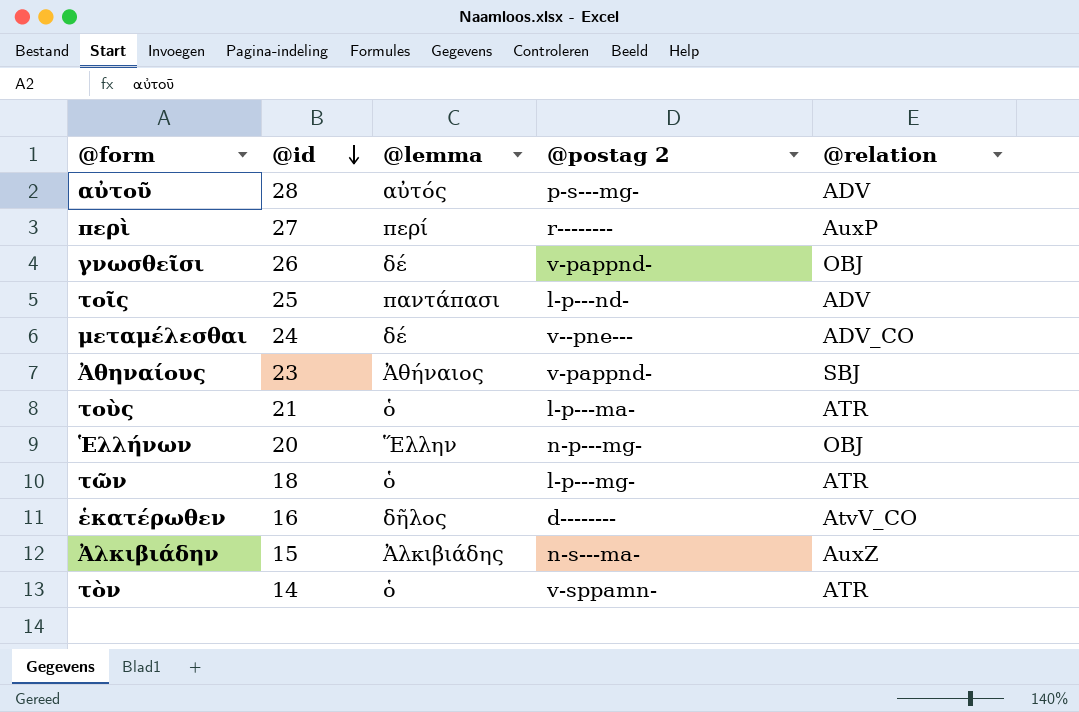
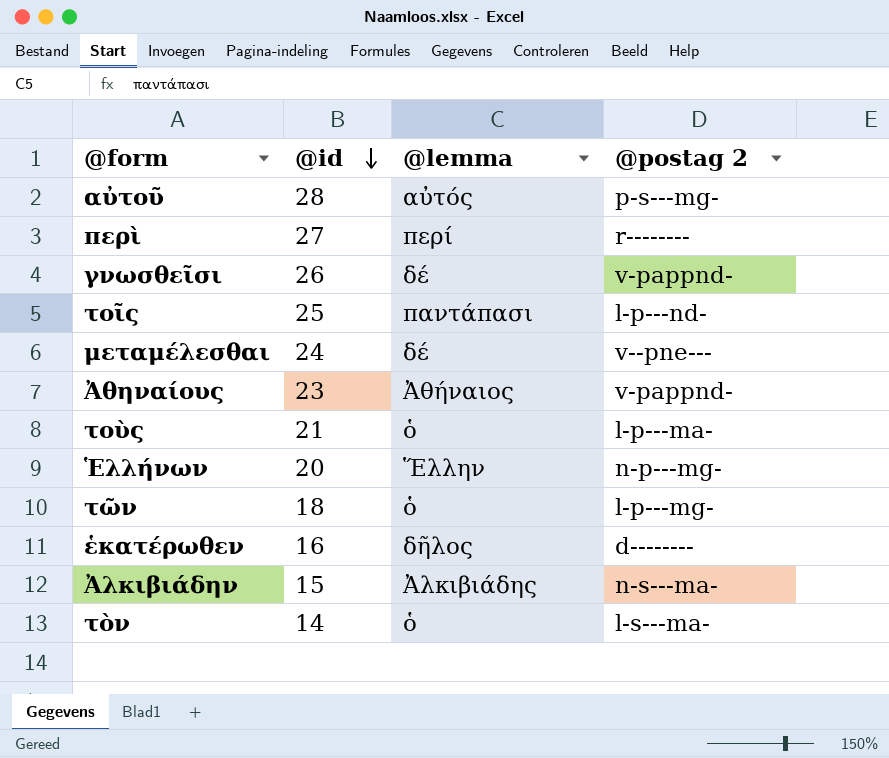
column @relation | position: 5 -> none
τὸν | @postag 2: v-sppamn- -> l-s---ma-

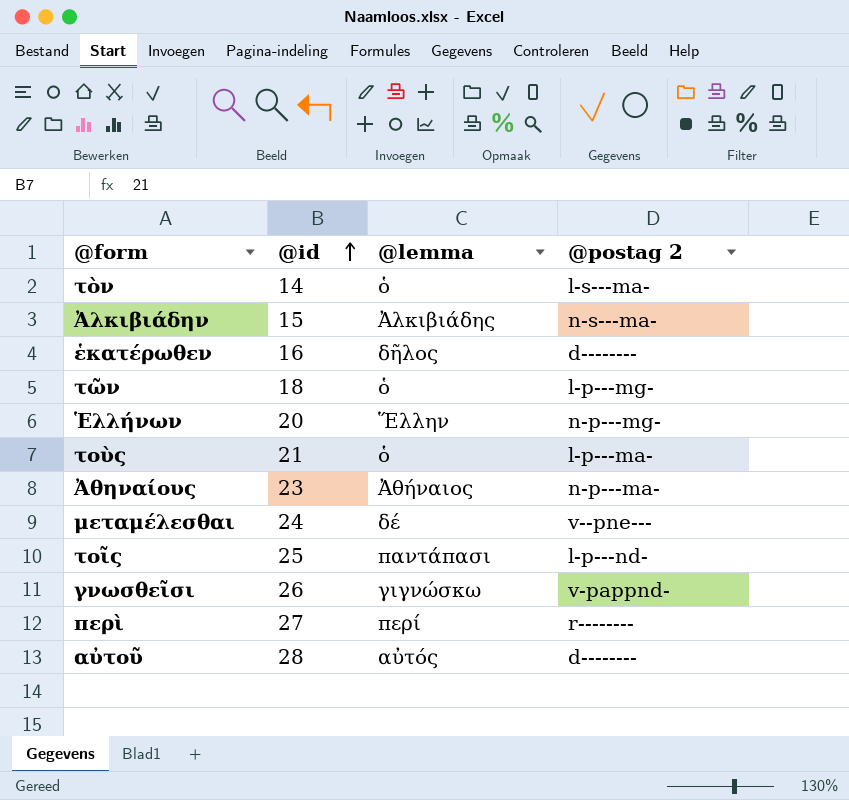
row order: @id descending -> @id ascending
Ἀθηναίους | @postag 2: v-pappnd- -> n-p---ma-
γνωσθεῖσι | @lemma: δέ -> γιγνώσκω
αὐτοῦ | @postag 2: p-s---mg- -> d--------

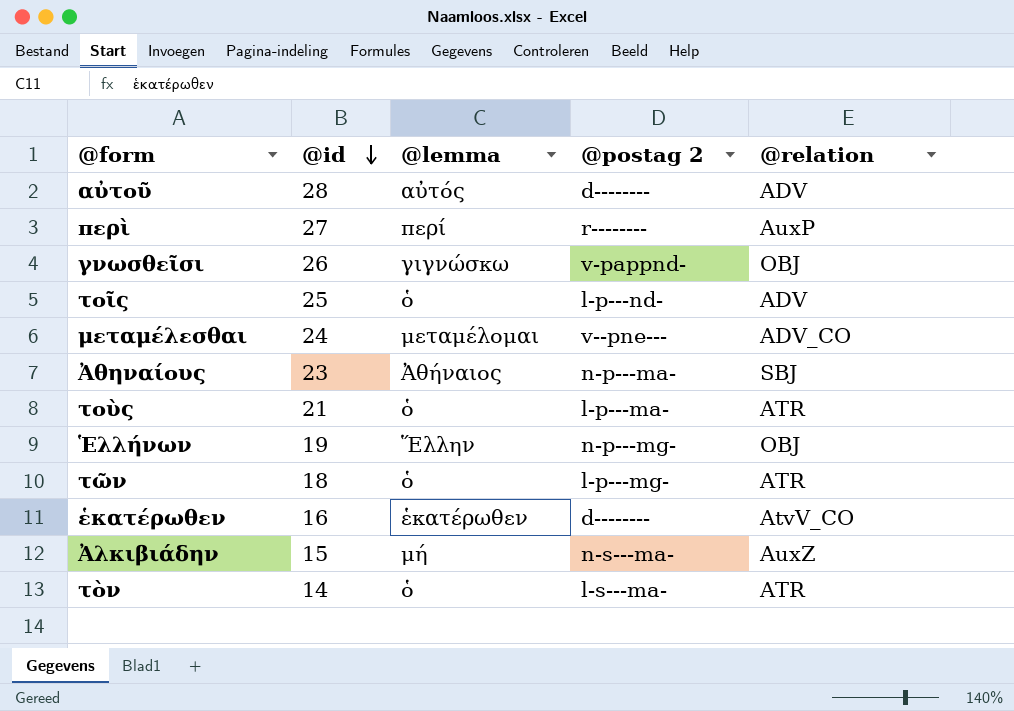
row order: @id ascending -> @id descending
column @relation | position: none -> 5
τοῖς | @lemma: παντάπασι -> ὁ
μεταμέλεσθαι | @lemma: δέ -> μεταμέλομαι
Ἑλλήνων | @id: 20 -> 19
ἑκατέρωθεν | @lemma: δῆλος -> ἑκατέρωθεν
Ἀλκιβιάδην | @lemma: Ἀλκιβιάδης -> μή

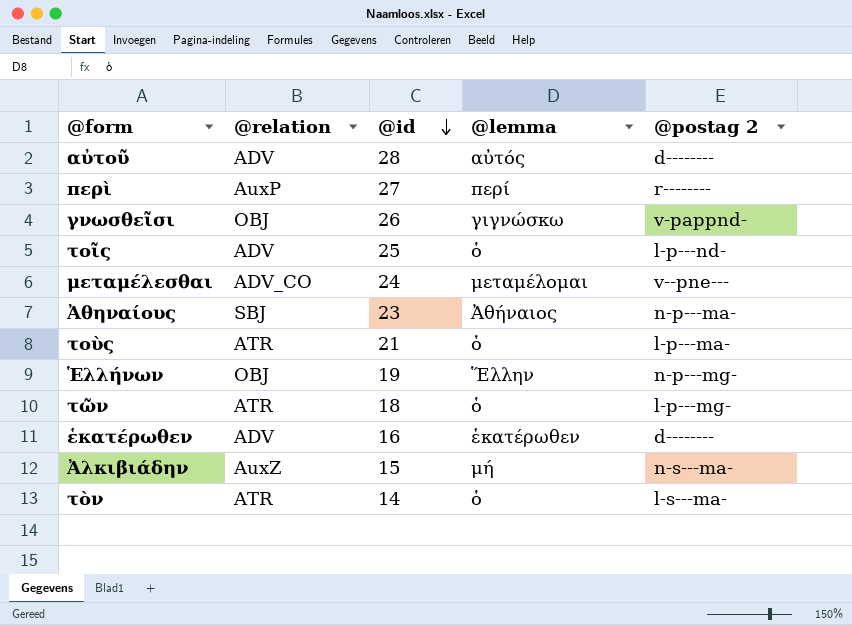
column @relation | position: 5 -> 2
ἑκατέρωθεν | @relation: AtvV_CO -> ADV

